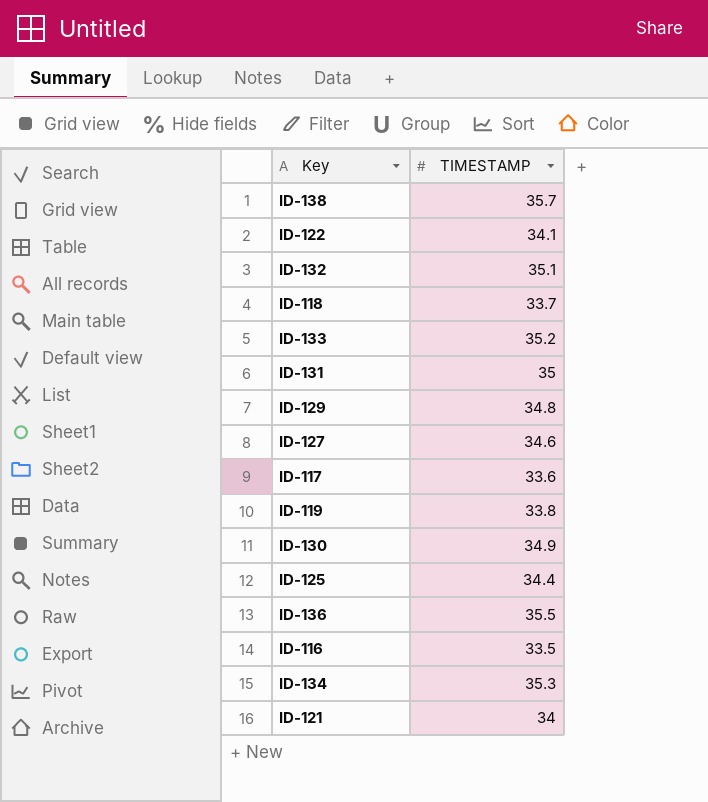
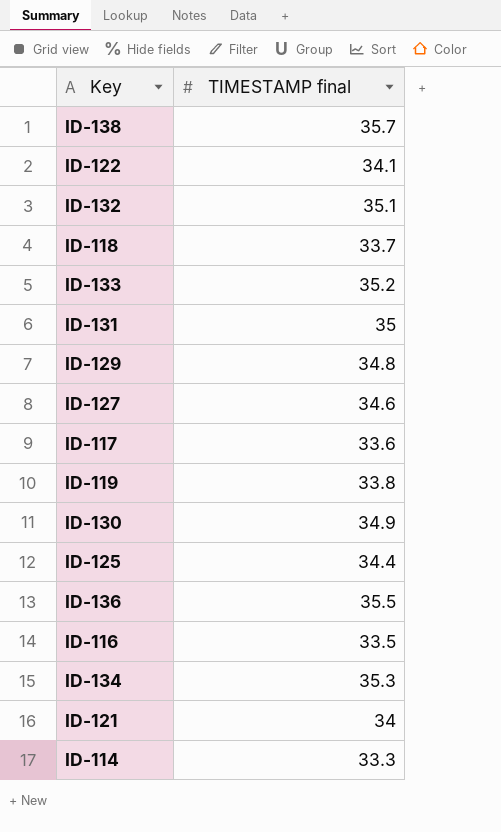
column name: TIMESTAMP -> TIMESTAMP final
row ID-114: none -> 33.3

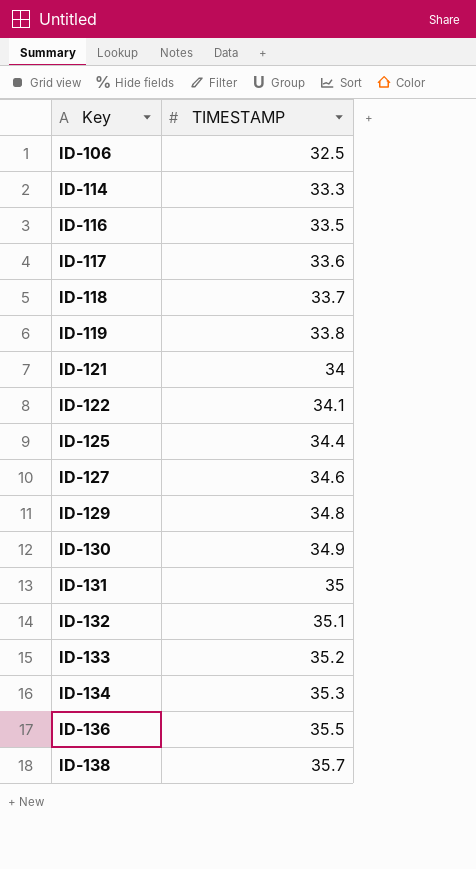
row order: none -> Key ascending
column name: TIMESTAMP final -> TIMESTAMP
row ID-106: none -> 32.5

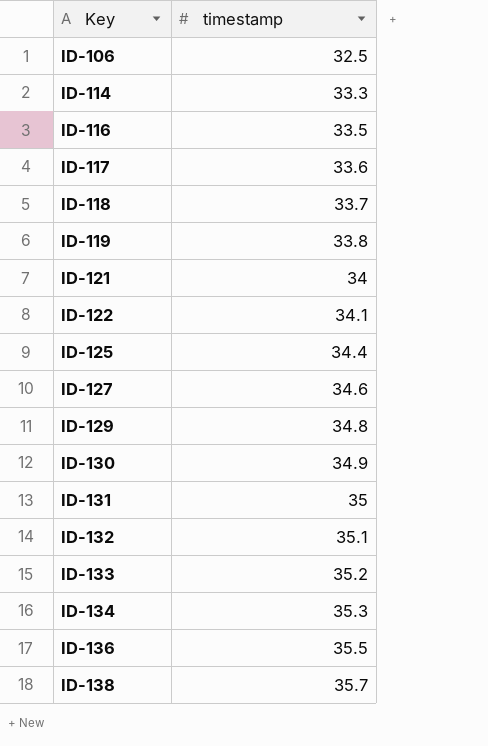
column name: TIMESTAMP -> timestamp

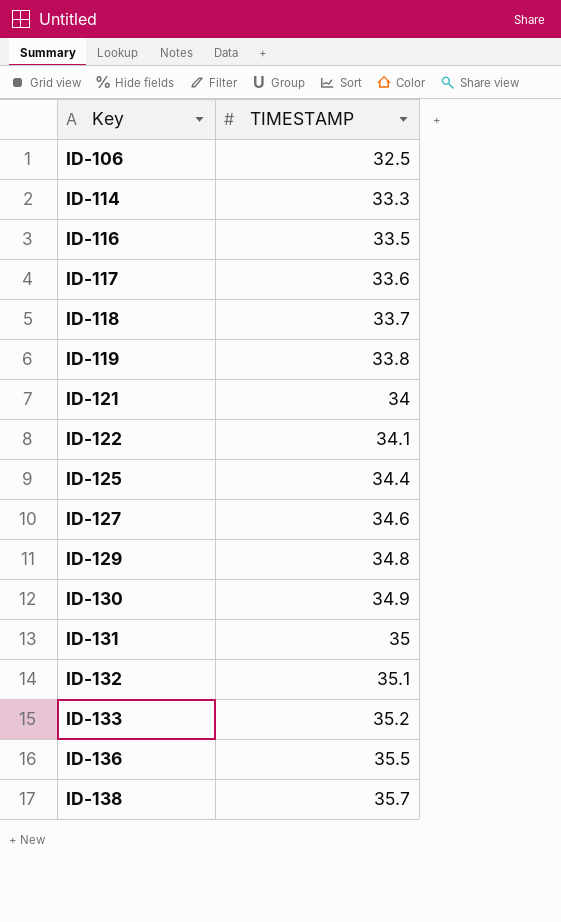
column name: timestamp -> TIMESTAMP
row ID-134: 35.3 -> none

